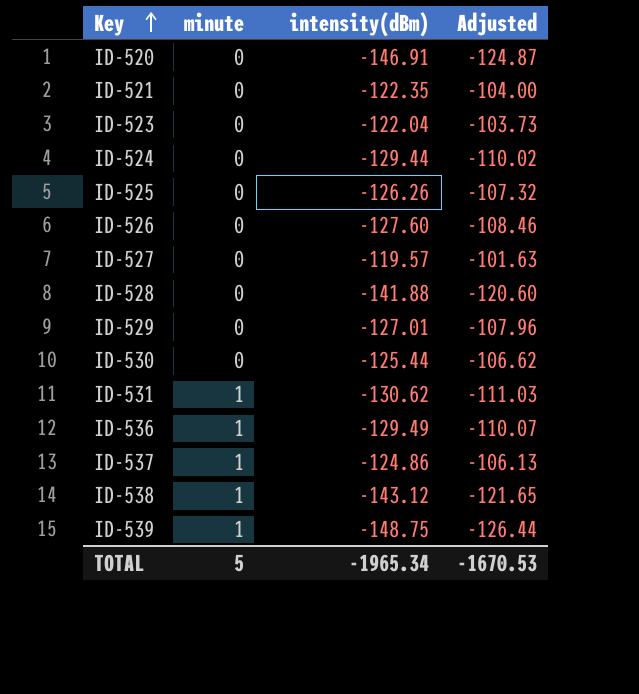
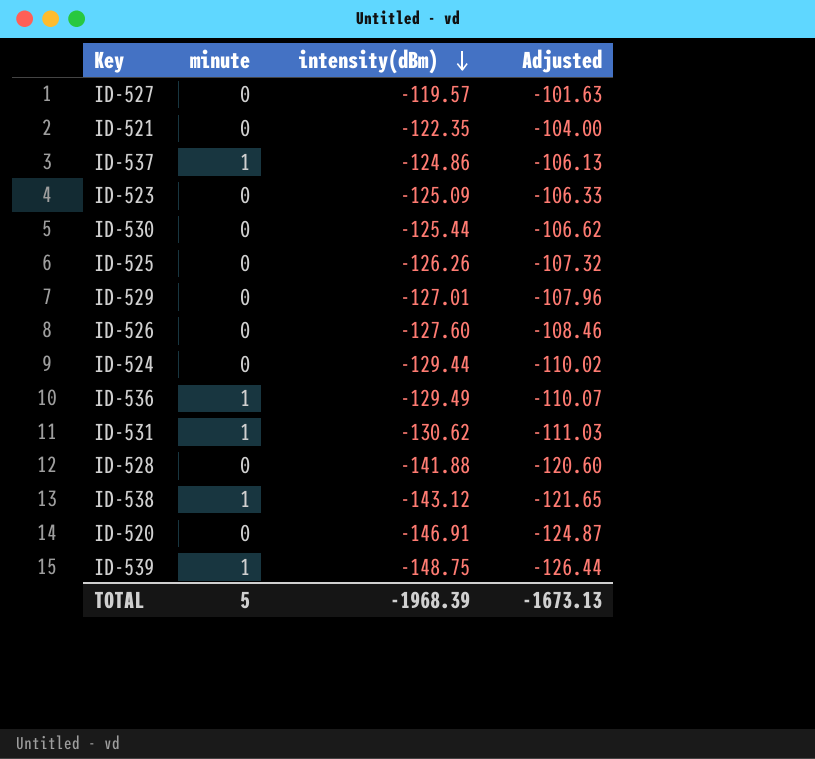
row order: Key ascending -> intensity(dBm) descending
ID-523 | intensity(dBm): -122.04 -> -125.09
ID-523 | Adjusted: -103.73 -> -106.33
TOTAL | intensity(dBm): -1965.34 -> -1968.39
TOTAL | Adjusted: -1670.53 -> -1673.13

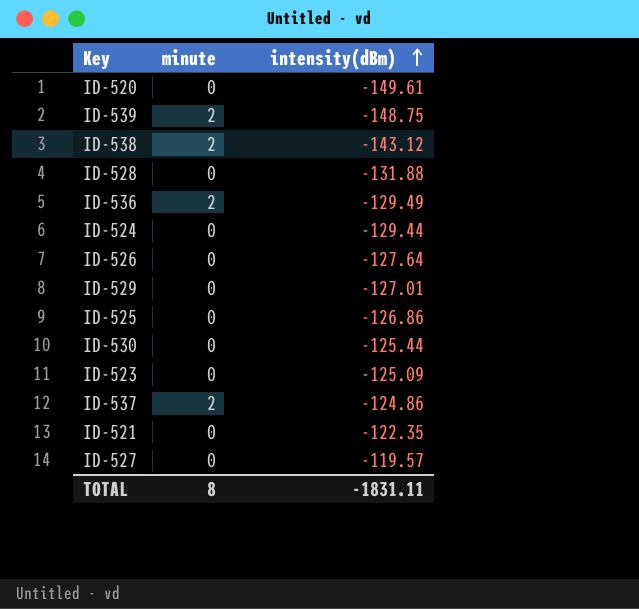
row order: intensity(dBm) descending -> intensity(dBm) ascending
column Adjusted | formula: [intensity(dBm)] * 0.85 -> none
row ID-531: 1 | -130.62 | -111.03 -> none
ID-520 | intensity(dBm): -146.91 -> -149.61
ID-539 | minute: 1 -> 2
ID-538 | minute: 1 -> 2
ID-528 | intensity(dBm): -141.88 -> -131.88
ID-536 | minute: 1 -> 2
ID-526 | intensity(dBm): -127.60 -> -127.64
ID-525 | intensity(dBm): -126.26 -> -126.86
ID-537 | minute: 1 -> 2
TOTAL | minute: 5 -> 8
TOTAL | intensity(dBm): -1968.39 -> -1831.11

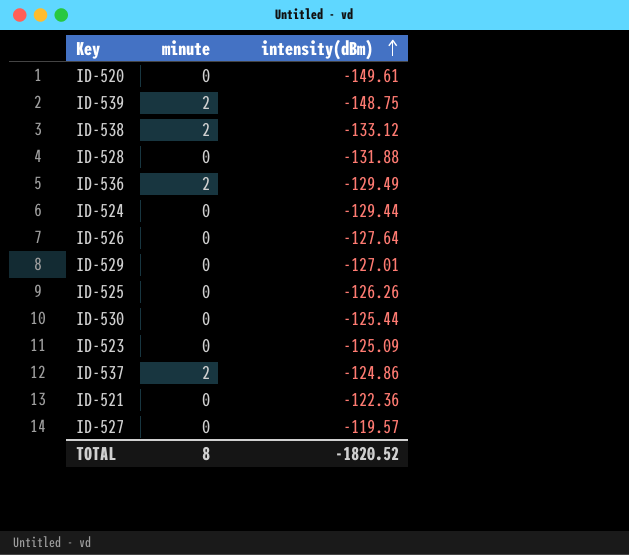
ID-538 | intensity(dBm): -143.12 -> -133.12
ID-525 | intensity(dBm): -126.86 -> -126.26
ID-521 | intensity(dBm): -122.35 -> -122.36
TOTAL | intensity(dBm): -1831.11 -> -1820.52

